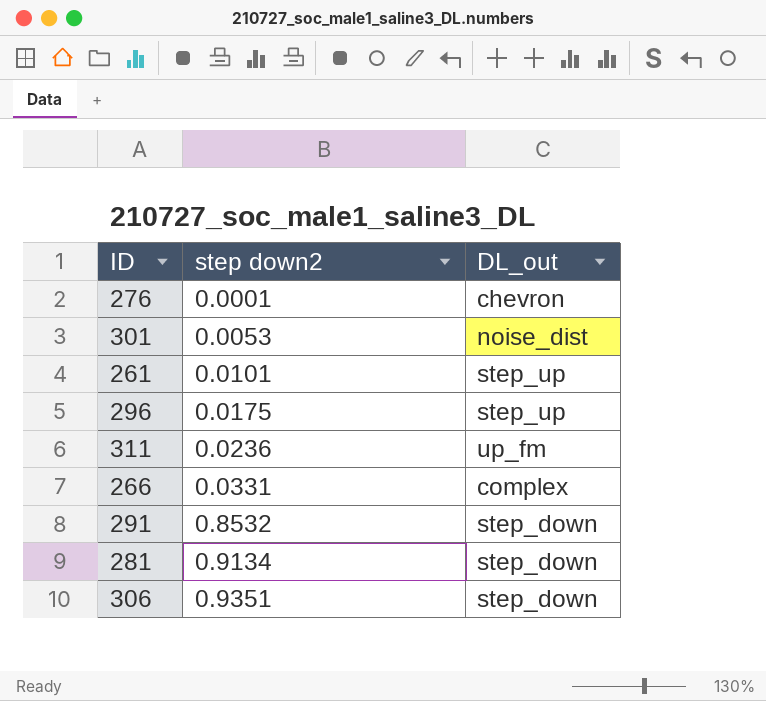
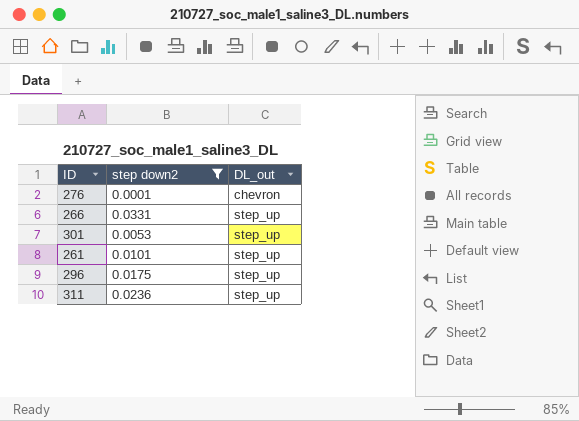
filter: none -> step down2 <= 0.0331
row order: step down2 ascending -> DL_out ascending
266 | DL_out: complex -> step_up
301 | DL_out: noise_dist -> step_up
311 | DL_out: up_fm -> step_up

